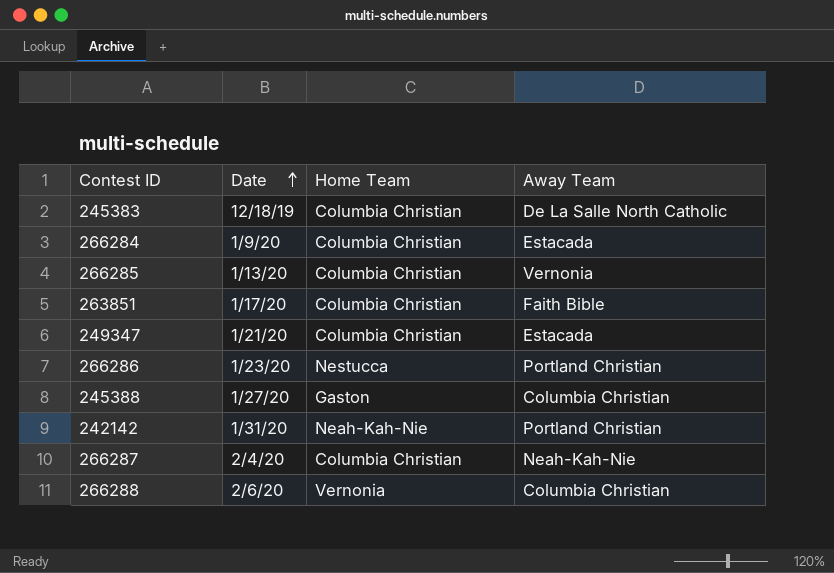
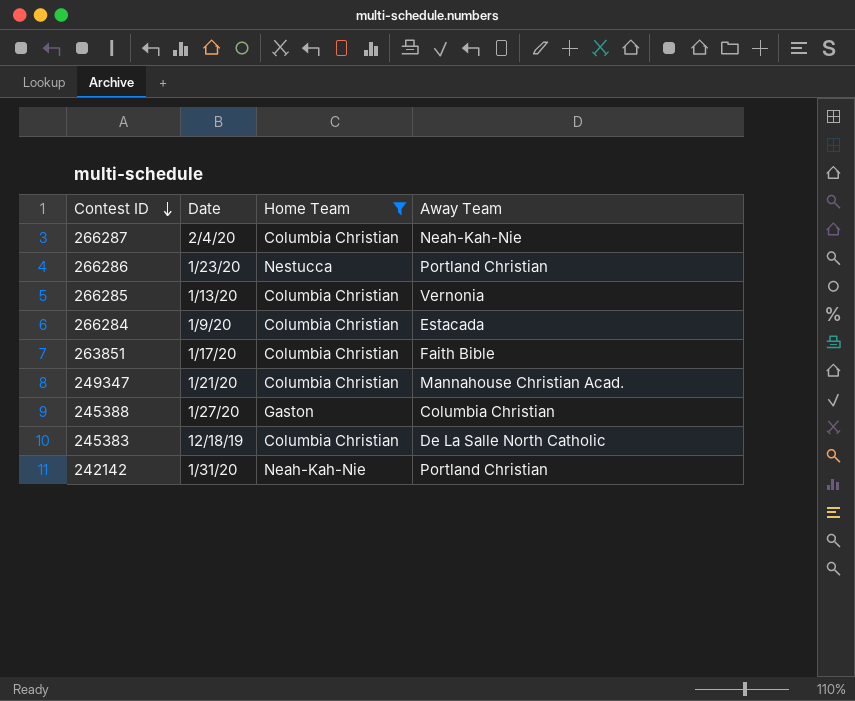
filter: none -> Home Team != Vernonia
row order: Date ascending -> Contest ID descending
249347 | Away Team: Estacada -> Mannahouse Christian Acad.

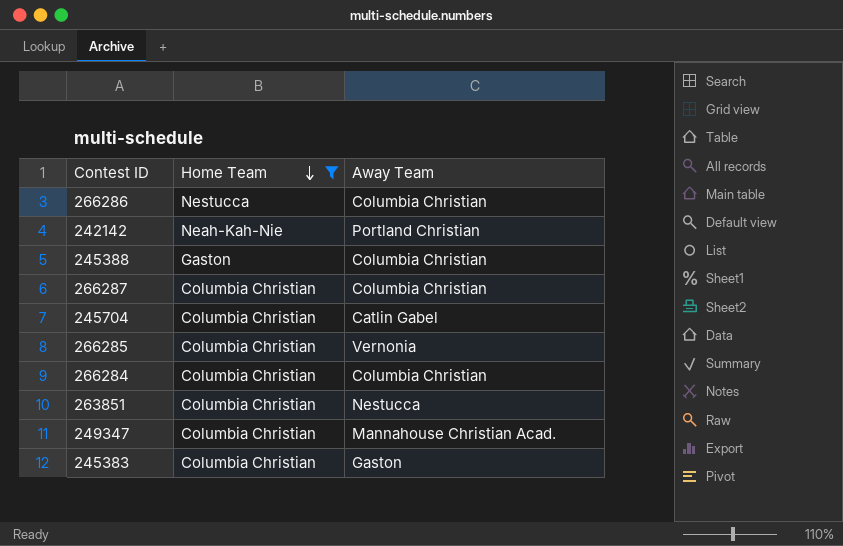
row order: Contest ID descending -> Home Team descending
column Date | position: 2 -> none
266286 | Away Team: Portland Christian -> Columbia Christian
266287 | Away Team: Neah-Kah-Nie -> Columbia Christian
row 245704: none -> Columbia Christian | Catlin Gabel
266284 | Away Team: Estacada -> Columbia Christian
263851 | Away Team: Faith Bible -> Nestucca
245383 | Away Team: De La Salle North Catholic -> Gaston

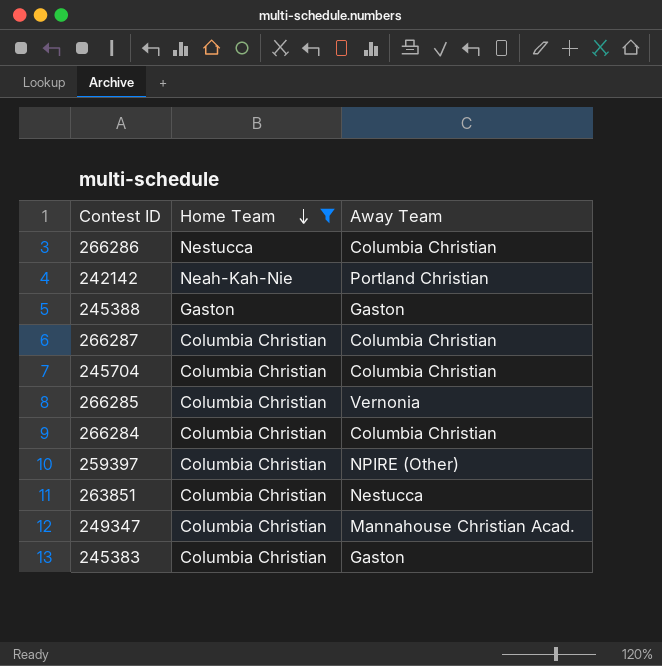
245388 | Away Team: Columbia Christian -> Gaston
245704 | Away Team: Catlin Gabel -> Columbia Christian
row 259397: none -> Columbia Christian | NPIRE (Other)

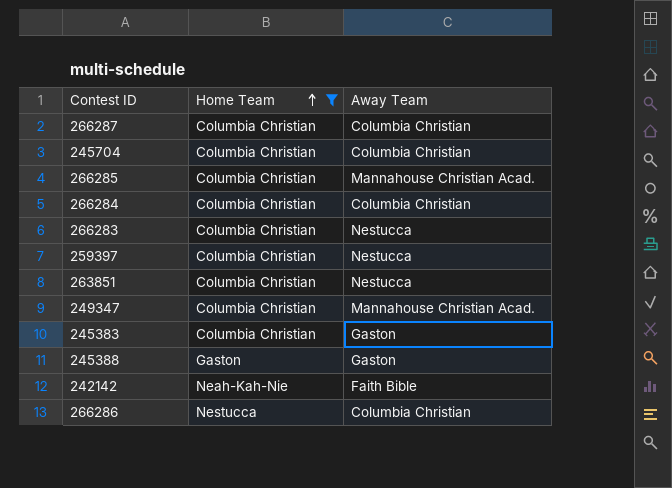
row order: Home Team descending -> Home Team ascending
266285 | Away Team: Vernonia -> Mannahouse Christian Acad.
row 266283: none -> Columbia Christian | Nestucca
259397 | Away Team: NPIRE (Other) -> Nestucca
242142 | Away Team: Portland Christian -> Faith Bible

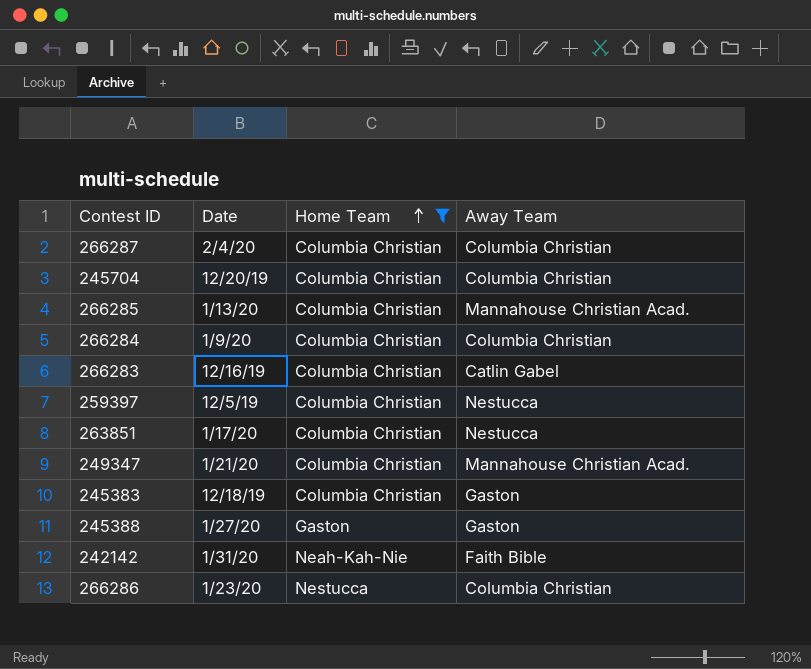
column Date | position: none -> 2
266283 | Away Team: Nestucca -> Catlin Gabel

